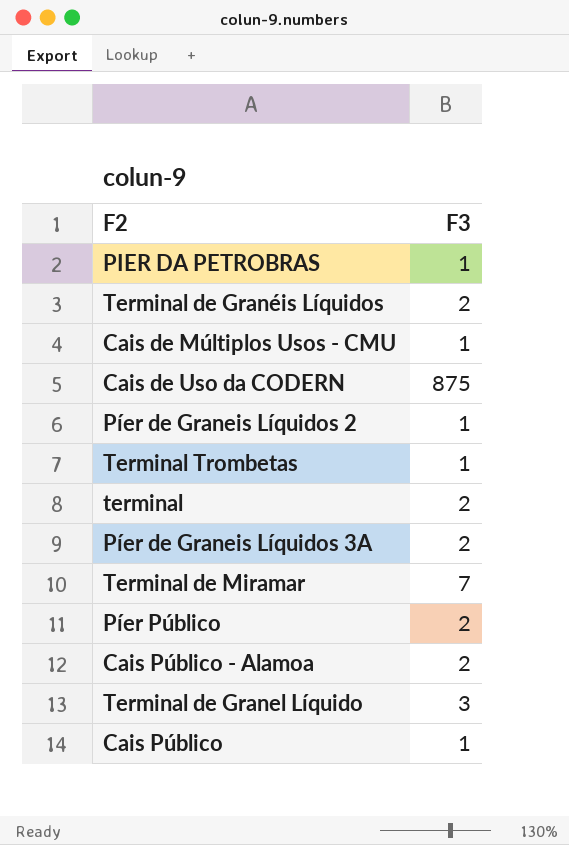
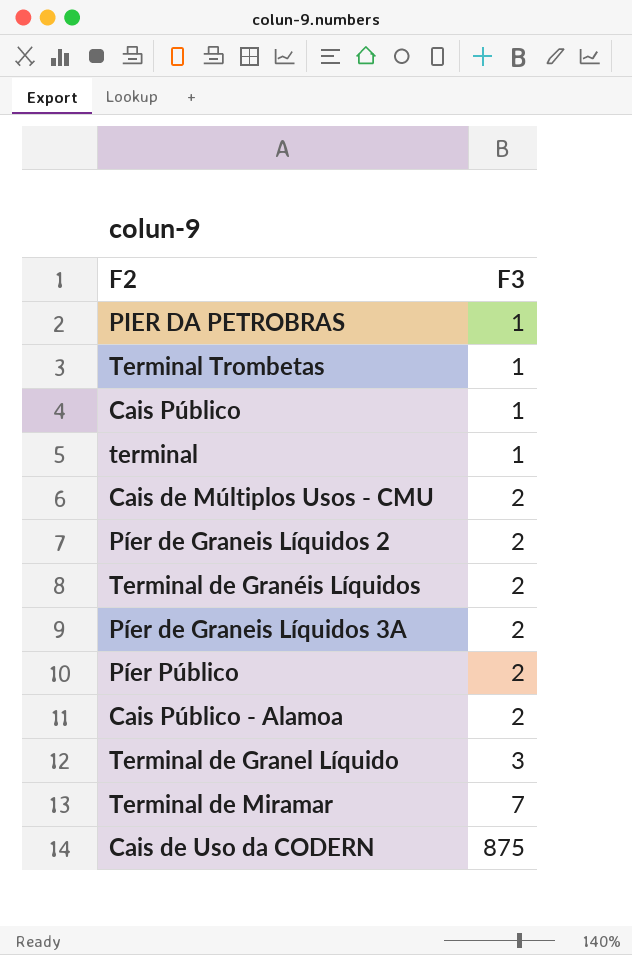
row order: none -> F3 ascending
terminal | F3: 2 -> 1
Cais de Múltiplos Usos - CMU | F3: 1 -> 2
Píer de Graneis Líquidos 2 | F3: 1 -> 2

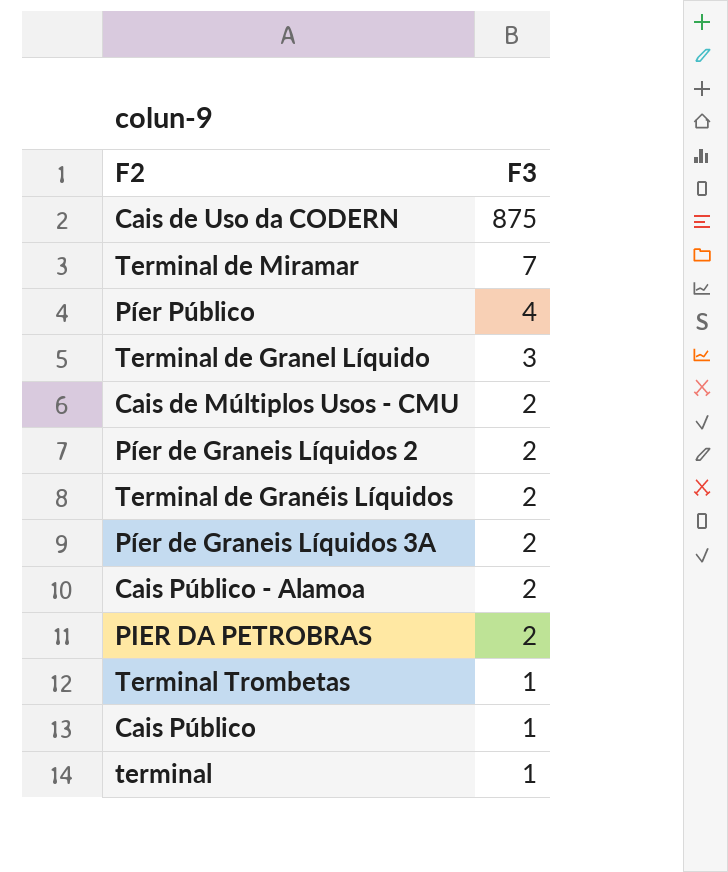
row order: F3 ascending -> F3 descending
Píer Público | F3: 2 -> 4
PIER DA PETROBRAS | F3: 1 -> 2

